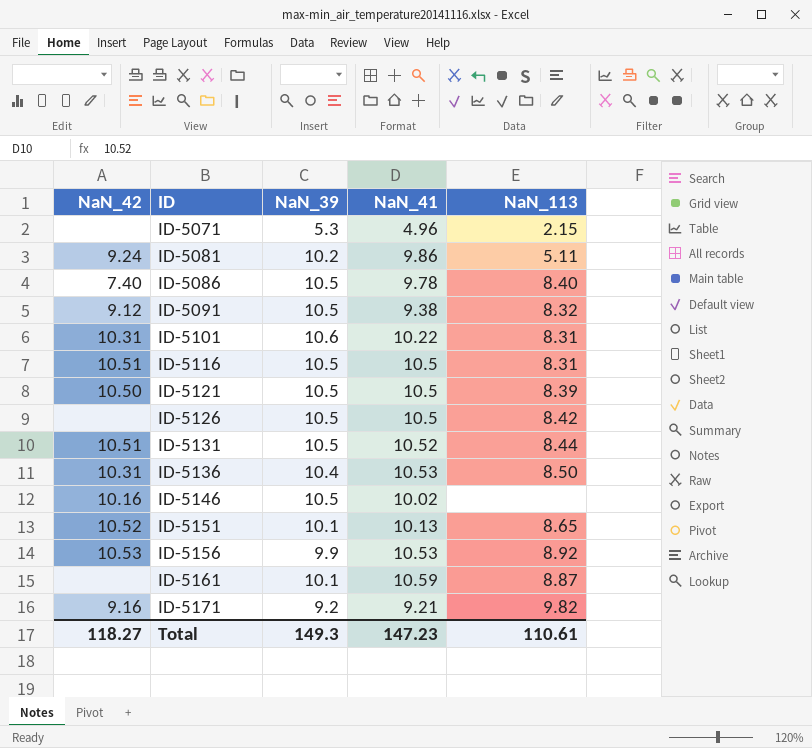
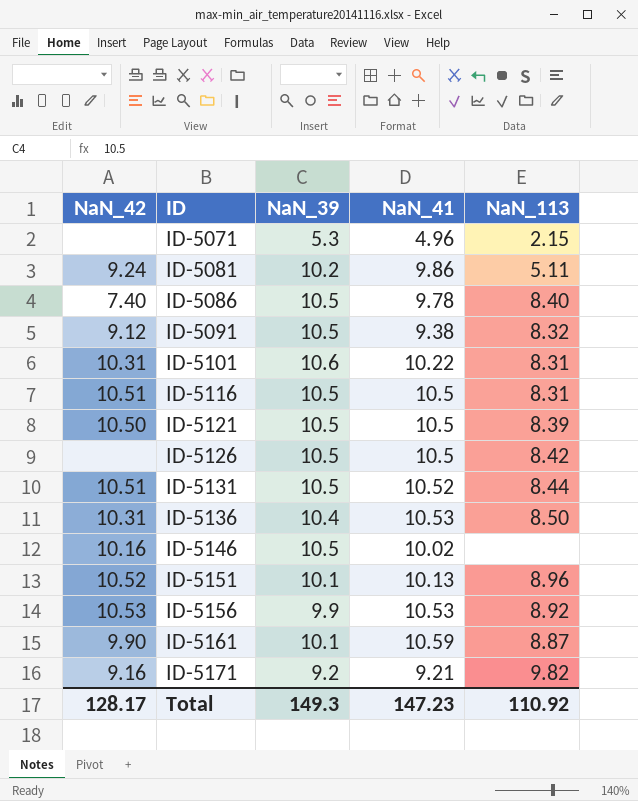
ID-5151 | NaN_113: 8.65 -> 8.96
ID-5161 | NaN_42: none -> 9.90
Total | NaN_42: 118.27 -> 128.17
Total | NaN_113: 110.61 -> 110.92

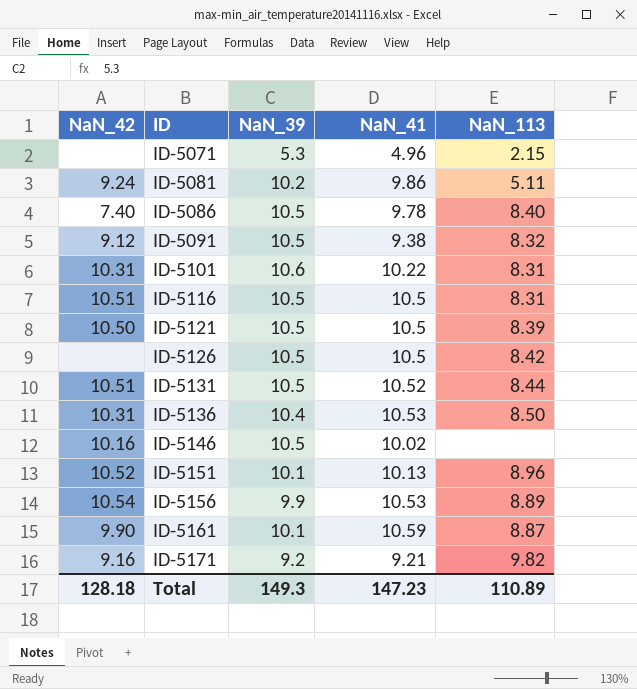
ID-5156 | NaN_42: 10.53 -> 10.54
ID-5156 | NaN_113: 8.92 -> 8.89
Total | NaN_42: 128.17 -> 128.18
Total | NaN_113: 110.92 -> 110.89

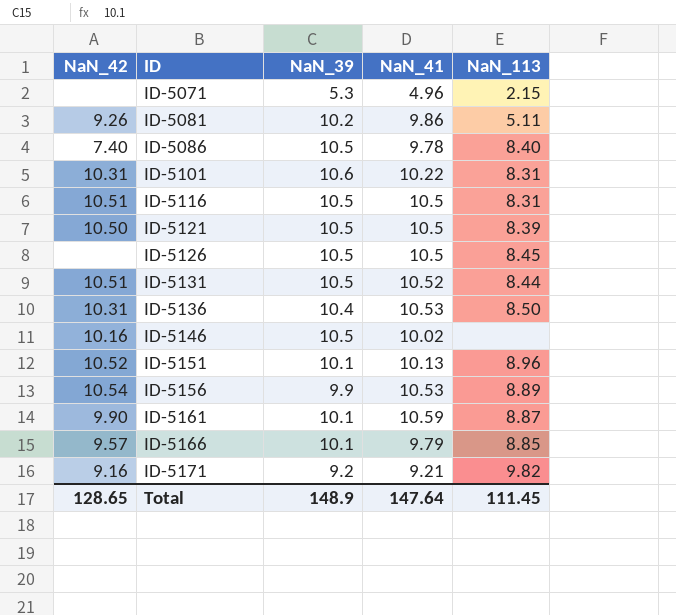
row ID-5091: 9.12 | 10.5 | 9.38 | 8.32 -> none
ID-5081 | NaN_42: 9.24 -> 9.26
ID-5126 | NaN_113: 8.42 -> 8.45
row ID-5166: none -> 9.57 | 10.1 | 9.79 | 8.85
Total | NaN_42: 128.18 -> 128.65
Total | NaN_39: 149.3 -> 148.9
Total | NaN_41: 147.23 -> 147.64
Total | NaN_113: 110.89 -> 111.45

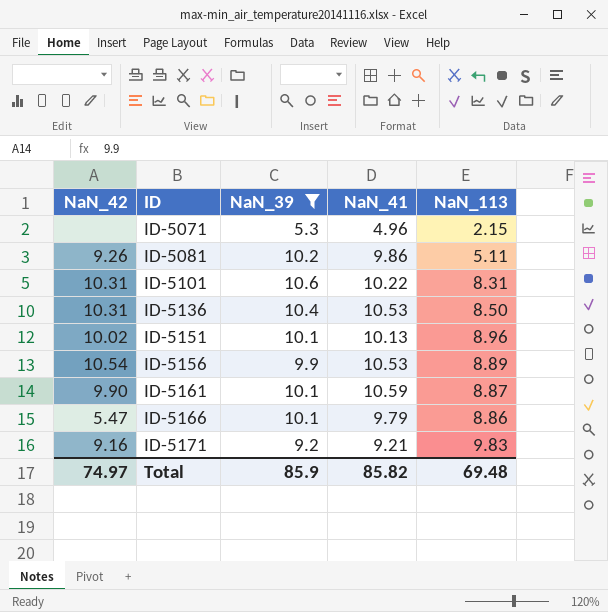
filter: none -> NaN_39 != 10.5
ID-5151 | NaN_42: 10.52 -> 10.02
ID-5166 | NaN_42: 9.57 -> 5.47
ID-5166 | NaN_113: 8.85 -> 8.86
ID-5171 | NaN_113: 9.82 -> 9.83
Total | NaN_42: 128.65 -> 74.97
Total | NaN_39: 148.9 -> 85.9
Total | NaN_41: 147.64 -> 85.82
Total | NaN_113: 111.45 -> 69.48

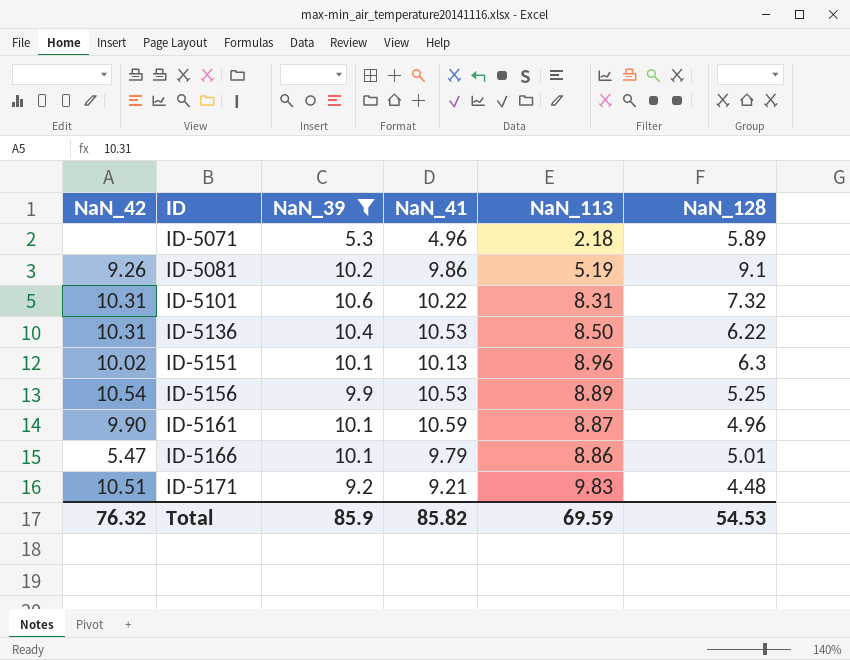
column NaN_128 | position: none -> 6
ID-5071 | NaN_113: 2.15 -> 2.18
ID-5081 | NaN_113: 5.11 -> 5.19
ID-5171 | NaN_42: 9.16 -> 10.51
Total | NaN_42: 74.97 -> 76.32
Total | NaN_113: 69.48 -> 69.59

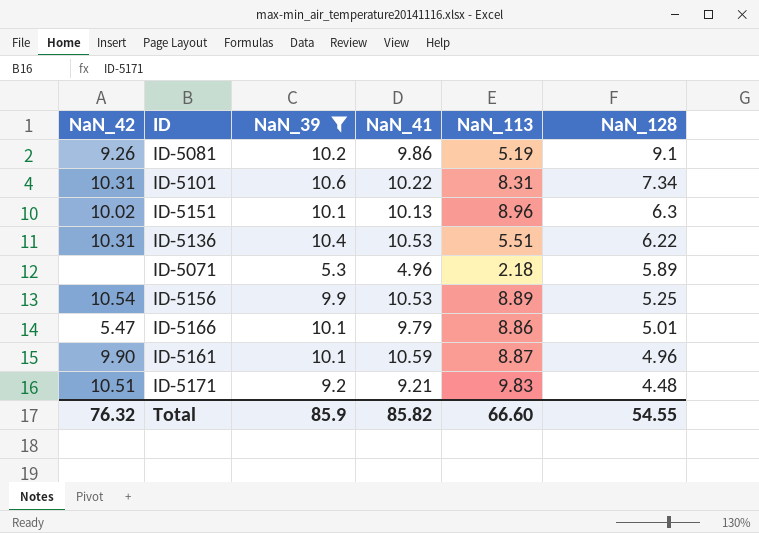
row order: ID ascending -> NaN_128 descending
ID-5101 | NaN_128: 7.32 -> 7.34
ID-5136 | NaN_113: 8.50 -> 5.51
Total | NaN_113: 69.59 -> 66.60
Total | NaN_128: 54.53 -> 54.55

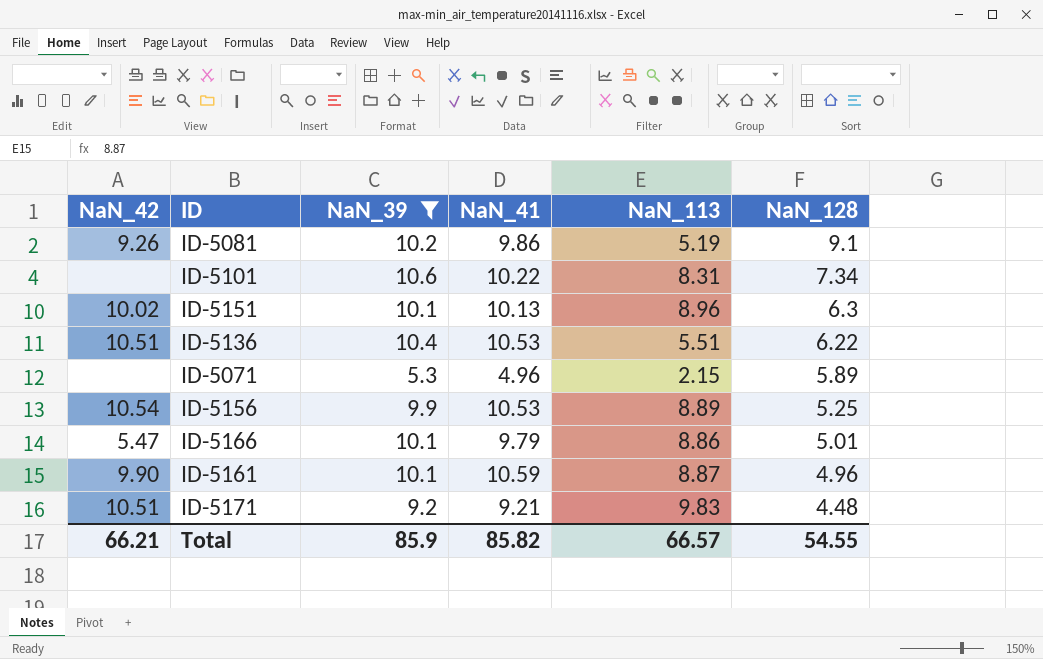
ID-5101 | NaN_42: 10.31 -> none
ID-5136 | NaN_42: 10.31 -> 10.51
ID-5071 | NaN_113: 2.18 -> 2.15
Total | NaN_42: 76.32 -> 66.21
Total | NaN_113: 66.60 -> 66.57

